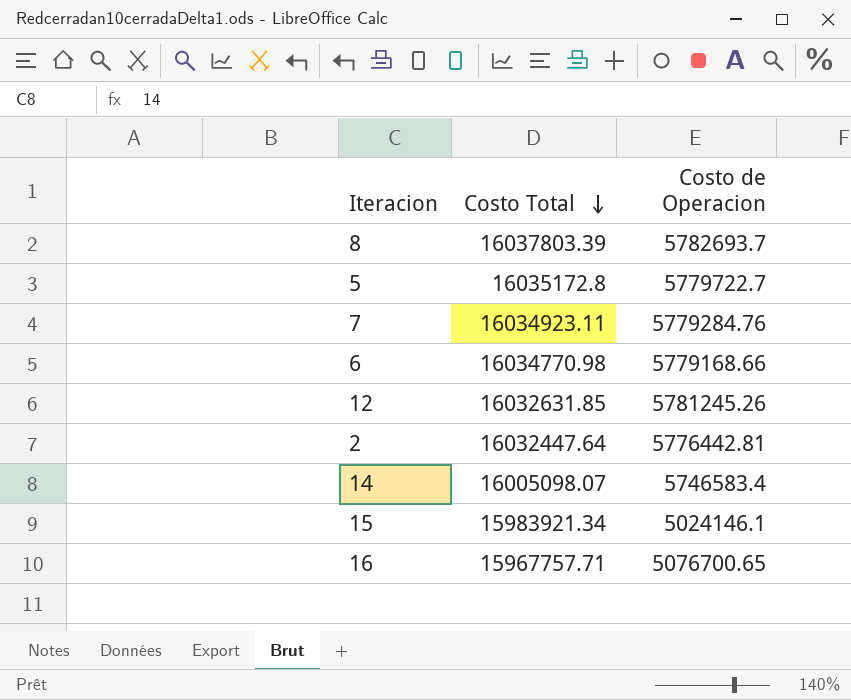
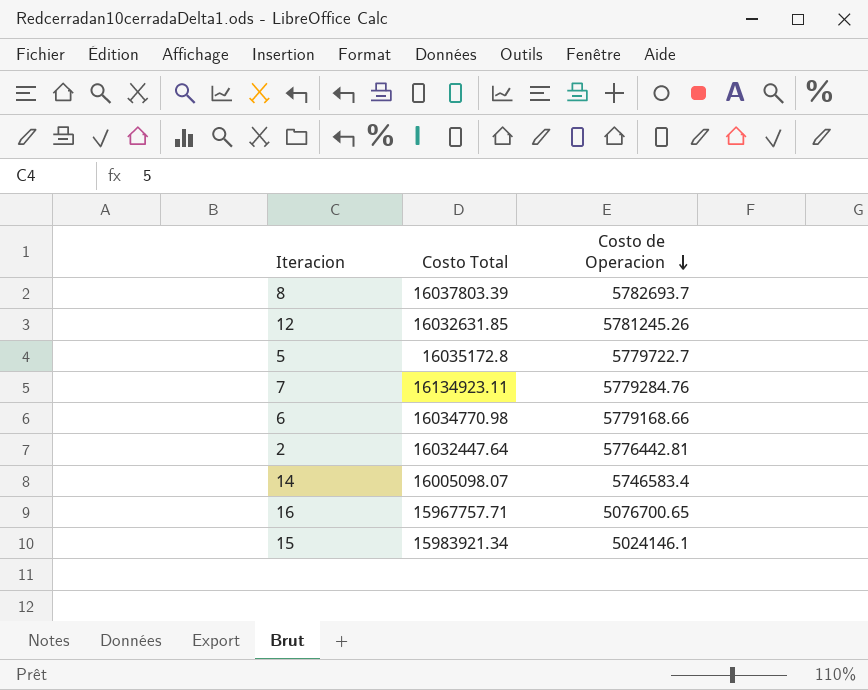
row order: Costo Total descending -> Costo de Operacion descending
7 | Costo Total: 16034923.11 -> 16134923.11

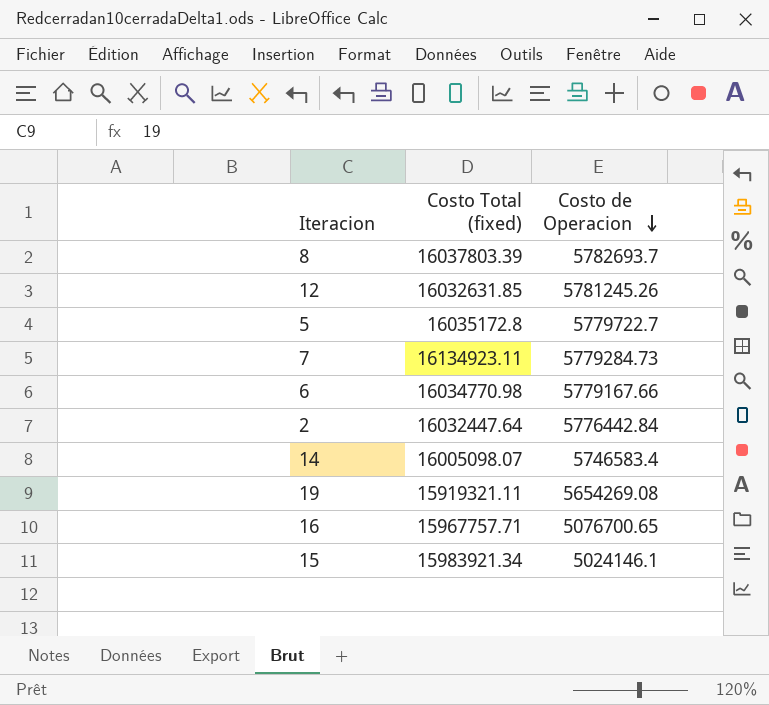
column name: Costo Total -> Costo Total (fixed)
7 | Costo de Operacion: 5779284.76 -> 5779284.73
6 | Costo de Operacion: 5779168.66 -> 5779167.66
2 | Costo de Operacion: 5776442.81 -> 5776442.84
row 19: none -> 15919321.11 | 5654269.08

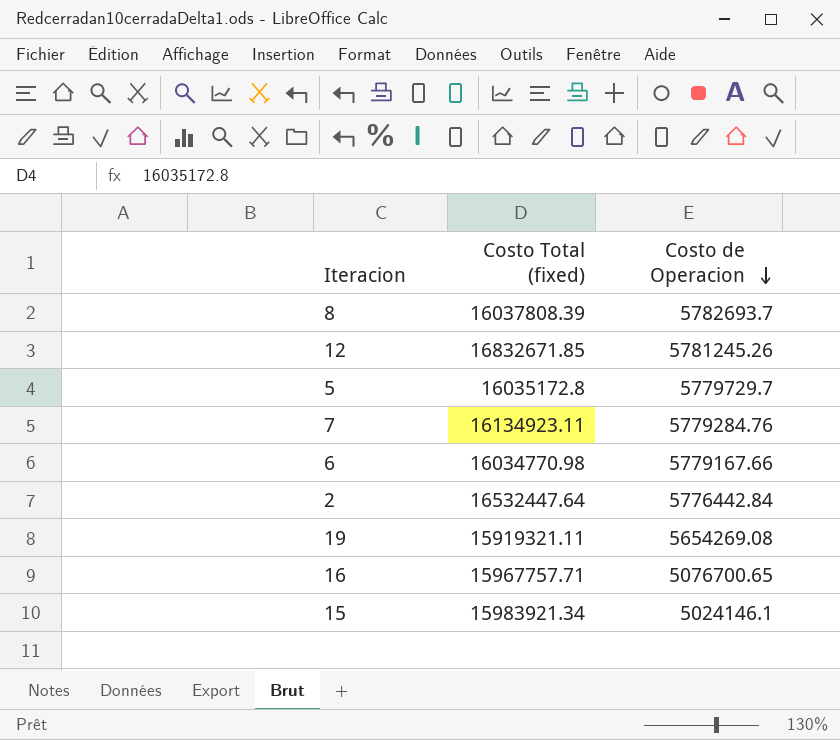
row 14: 16005098.07 | 5746583.4 -> none
8 | Costo Total (fixed): 16037803.39 -> 16037808.39
12 | Costo Total (fixed): 16032631.85 -> 16832671.85
5 | Costo de Operacion: 5779722.7 -> 5779729.7
7 | Costo de Operacion: 5779284.73 -> 5779284.76
2 | Costo Total (fixed): 16032447.64 -> 16532447.64

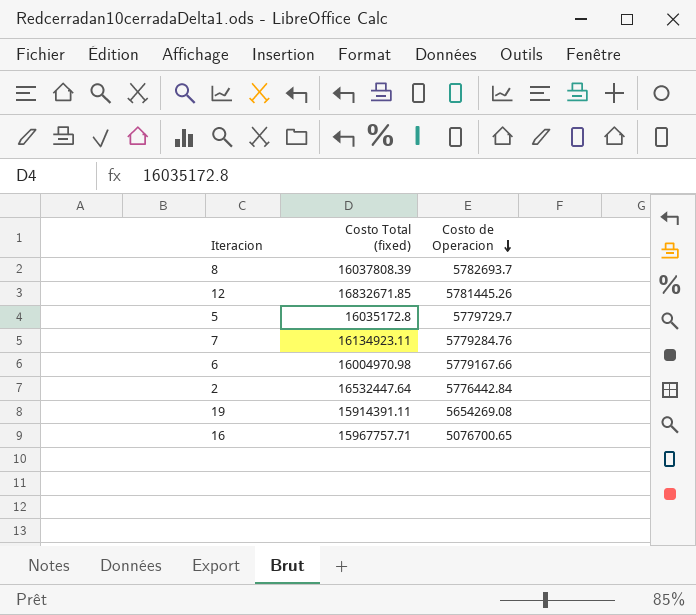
row 15: 15983921.34 | 5024146.1 -> none
12 | Costo de Operacion: 5781245.26 -> 5781445.26
6 | Costo Total (fixed): 16034770.98 -> 16004970.98
19 | Costo Total (fixed): 15919321.11 -> 15914391.11

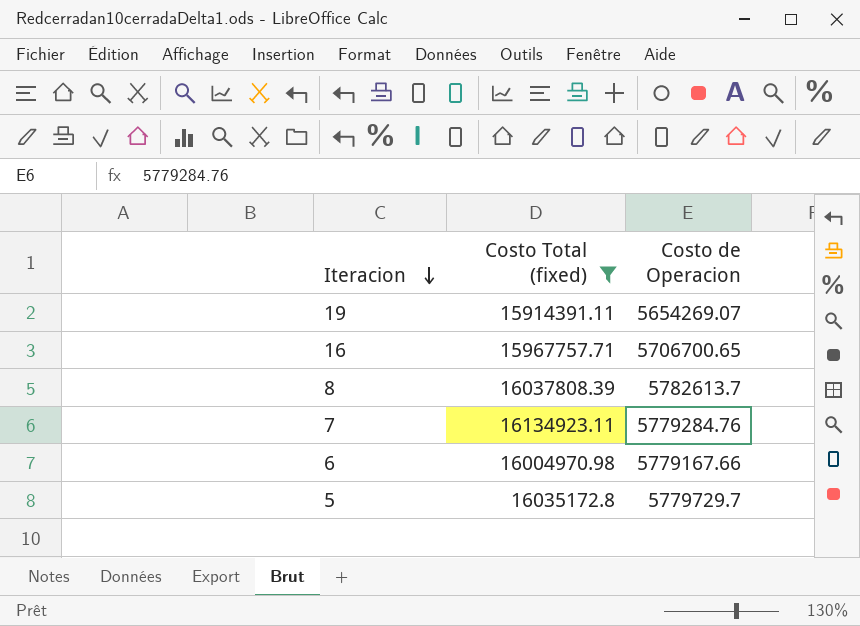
filter: none -> Costo Total (fixed) <= 16134923.11
row order: Costo de Operacion descending -> Iteracion descending
19 | Costo de Operacion: 5654269.08 -> 5654269.07
16 | Costo de Operacion: 5076700.65 -> 5706700.65
8 | Costo de Operacion: 5782693.7 -> 5782613.7

